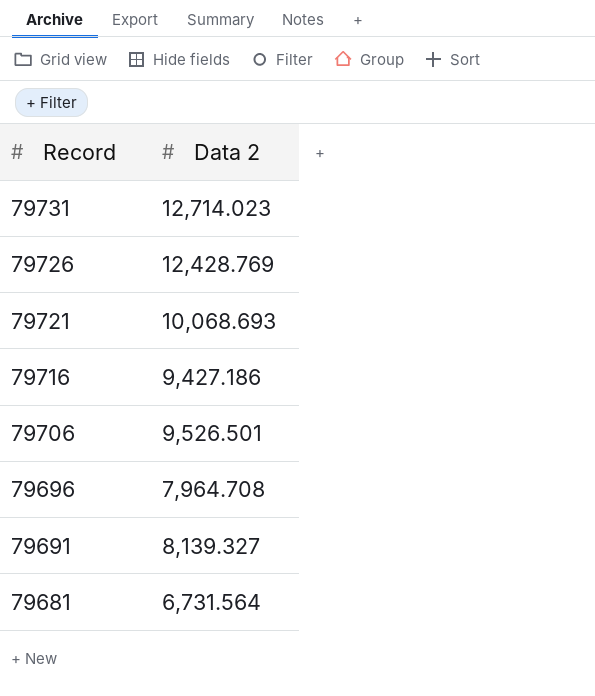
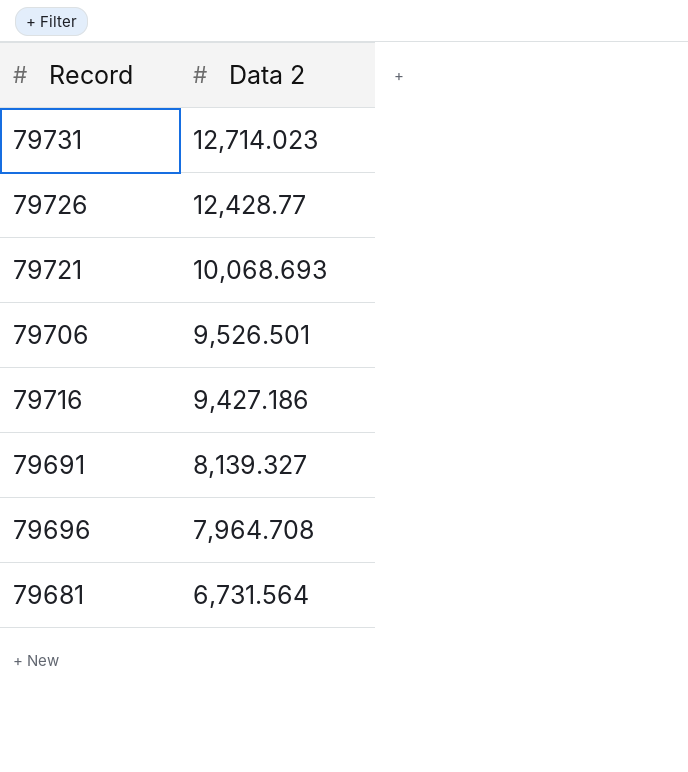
row order: Record descending -> Data 2 descending
79726 | Data 2: 12,428.769 -> 12,428.77

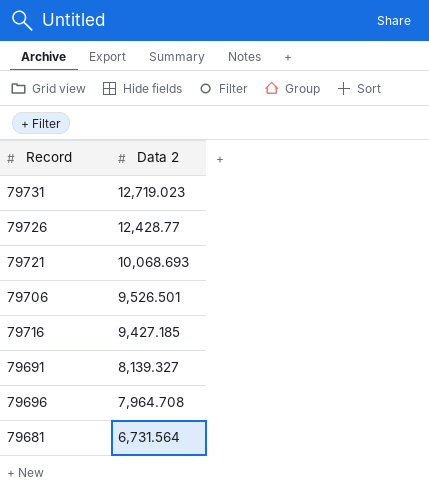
79731 | Data 2: 12,714.023 -> 12,719.023
79716 | Data 2: 9,427.186 -> 9,427.185

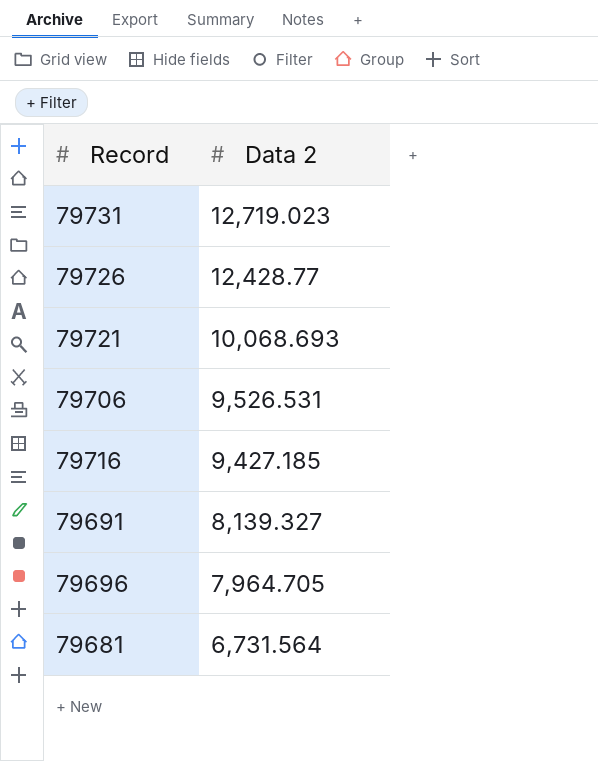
79706 | Data 2: 9,526.501 -> 9,526.531
79696 | Data 2: 7,964.708 -> 7,964.705

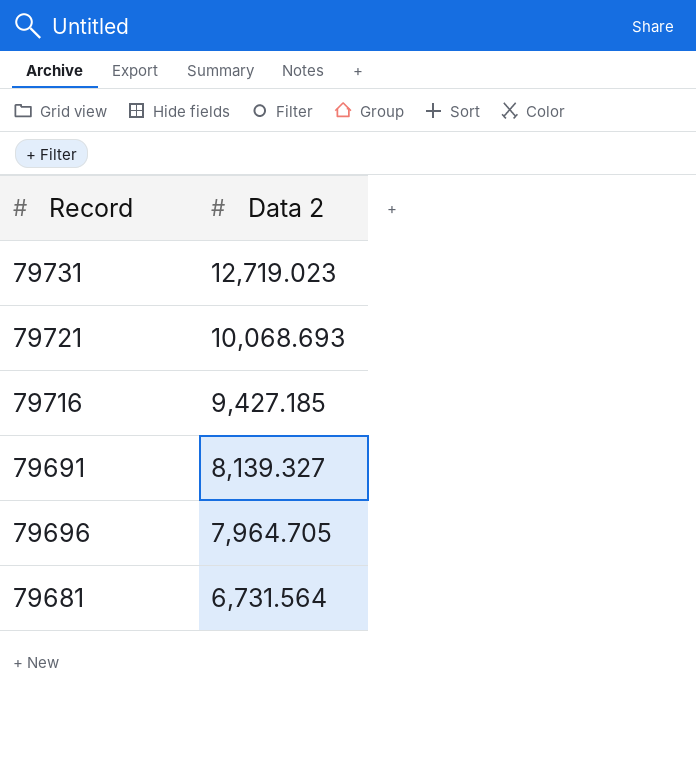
row 79726: 12,428.77 -> none
row 79706: 9,526.531 -> none

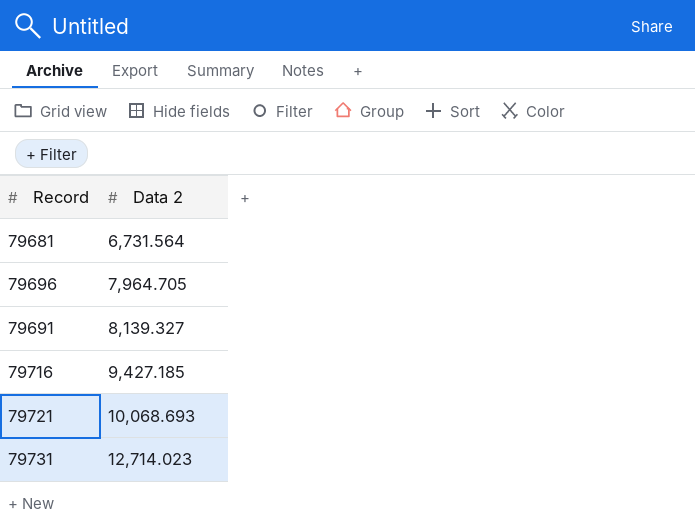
row order: Data 2 descending -> Data 2 ascending
79731 | Data 2: 12,719.023 -> 12,714.023

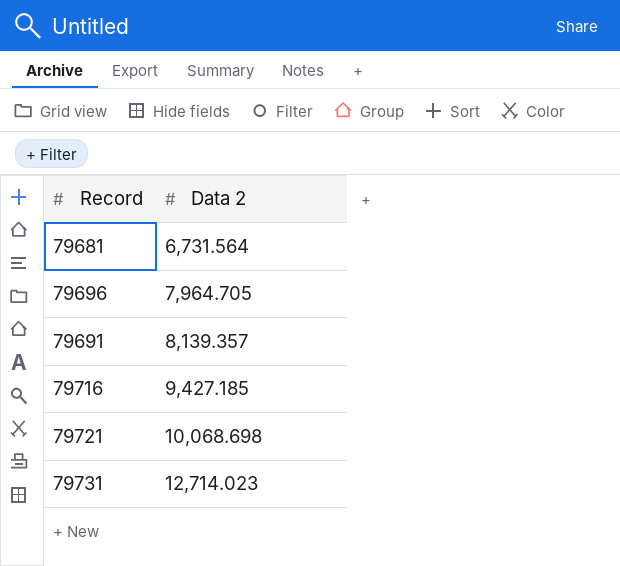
79691 | Data 2: 8,139.327 -> 8,139.357
79721 | Data 2: 10,068.693 -> 10,068.698

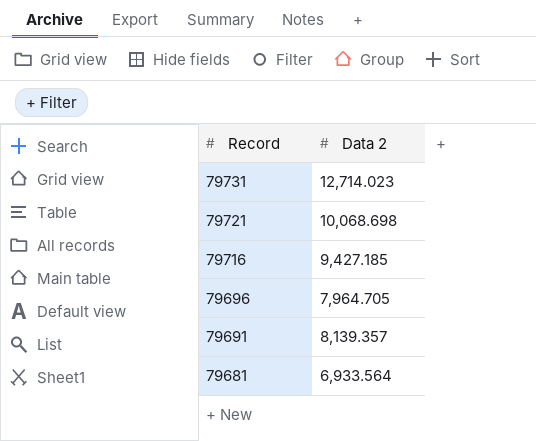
row order: Data 2 ascending -> Record descending
79681 | Data 2: 6,731.564 -> 6,933.564

